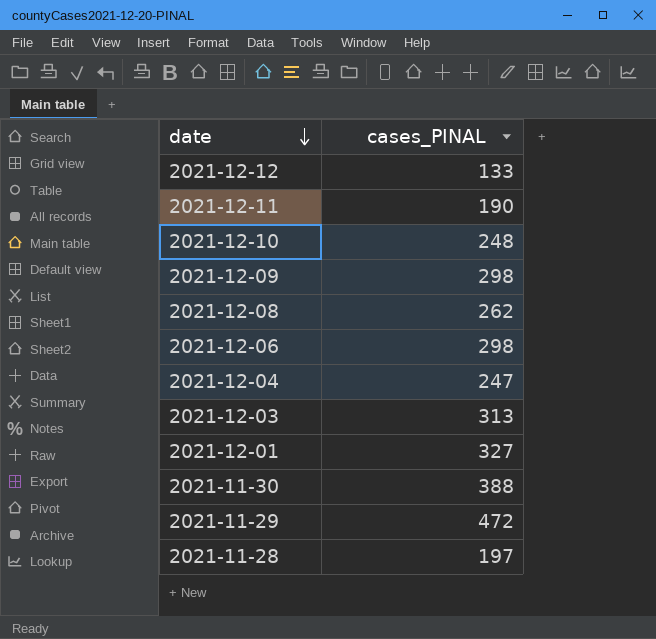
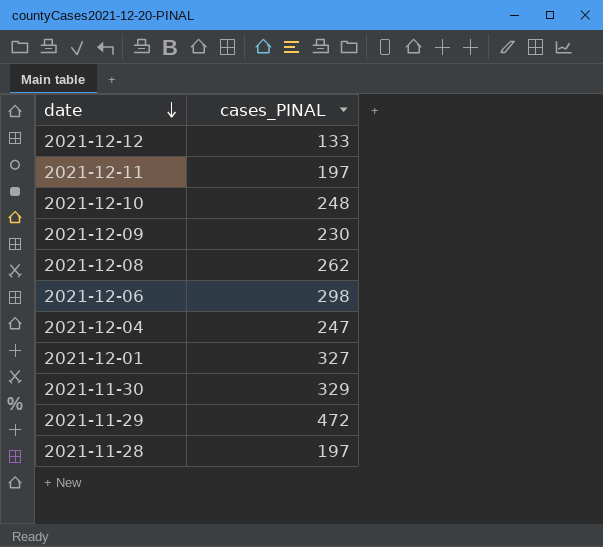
row 2021-12-03: 313 -> none
2021-12-11 | cases_PINAL: 190 -> 197
2021-12-09 | cases_PINAL: 298 -> 230
2021-11-30 | cases_PINAL: 388 -> 329

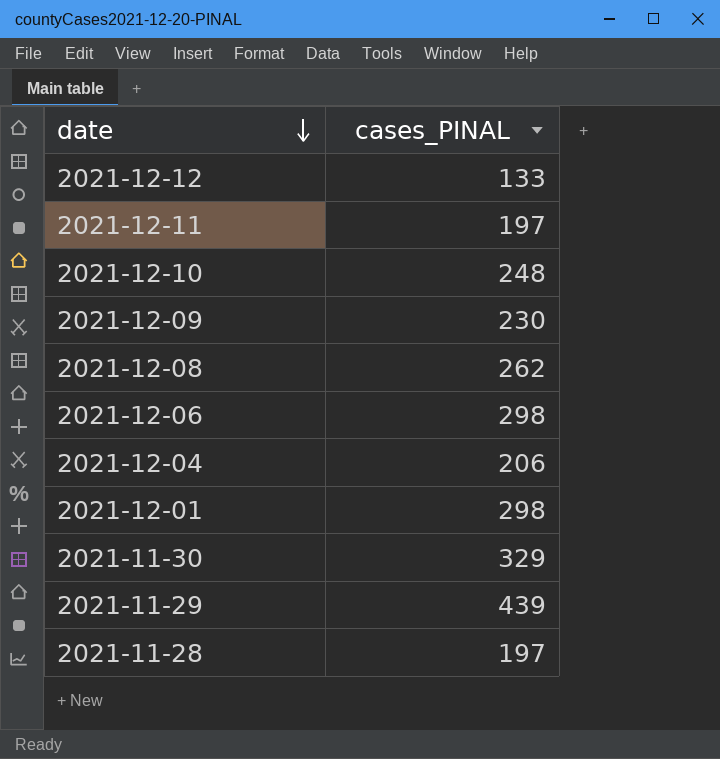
2021-12-04 | cases_PINAL: 247 -> 206
2021-12-01 | cases_PINAL: 327 -> 298
2021-11-29 | cases_PINAL: 472 -> 439

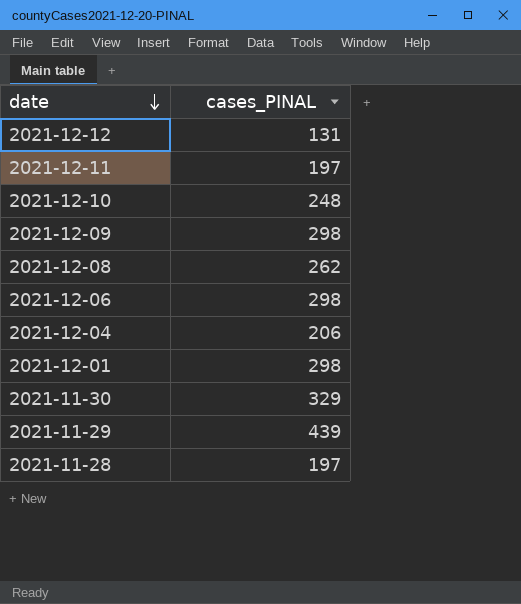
2021-12-12 | cases_PINAL: 133 -> 131
2021-12-09 | cases_PINAL: 230 -> 298

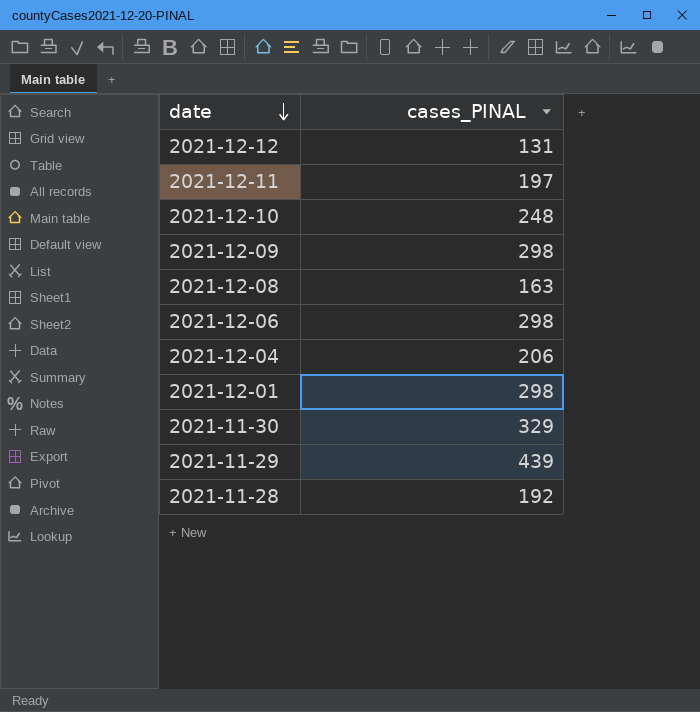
2021-12-08 | cases_PINAL: 262 -> 163
2021-11-28 | cases_PINAL: 197 -> 192

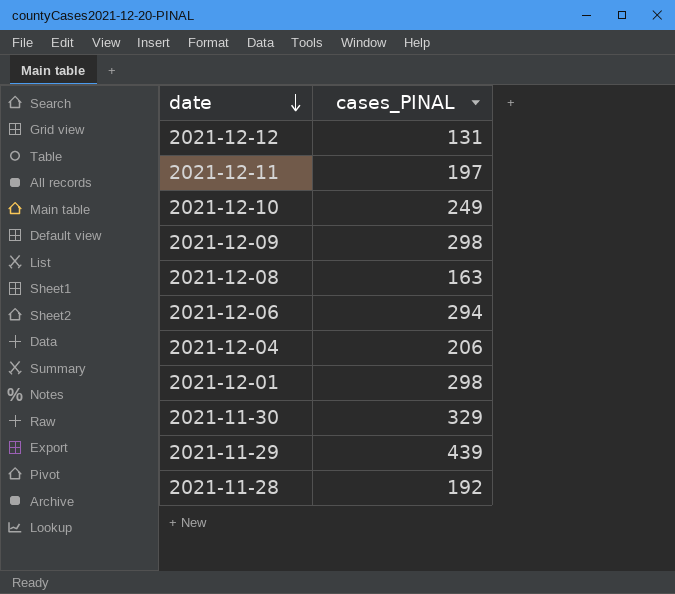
2021-12-10 | cases_PINAL: 248 -> 249
2021-12-06 | cases_PINAL: 298 -> 294

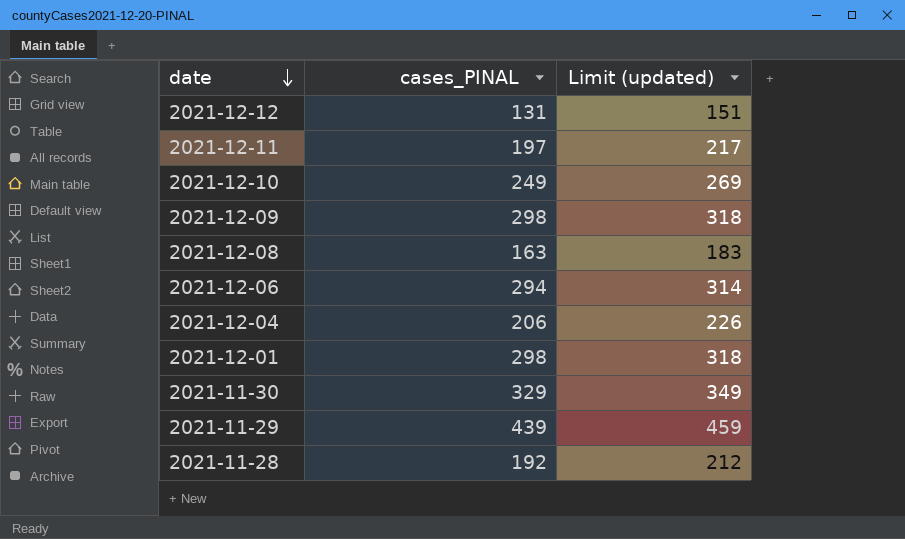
column Limit (updated) | formula: none -> [cases_PINAL] + 20

